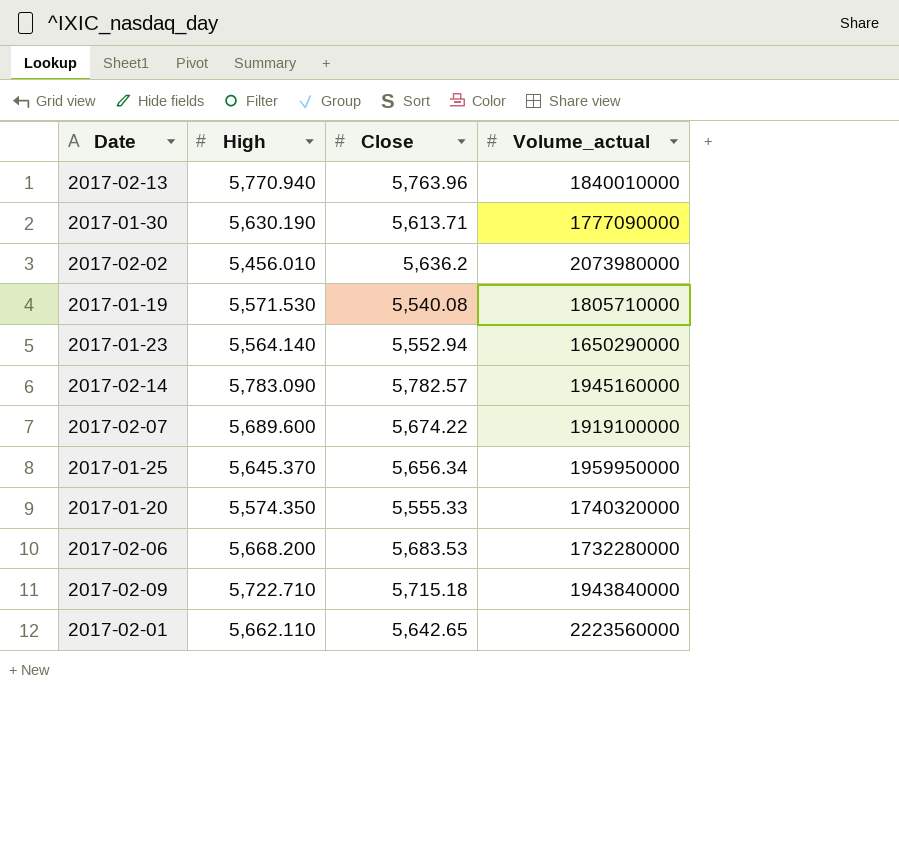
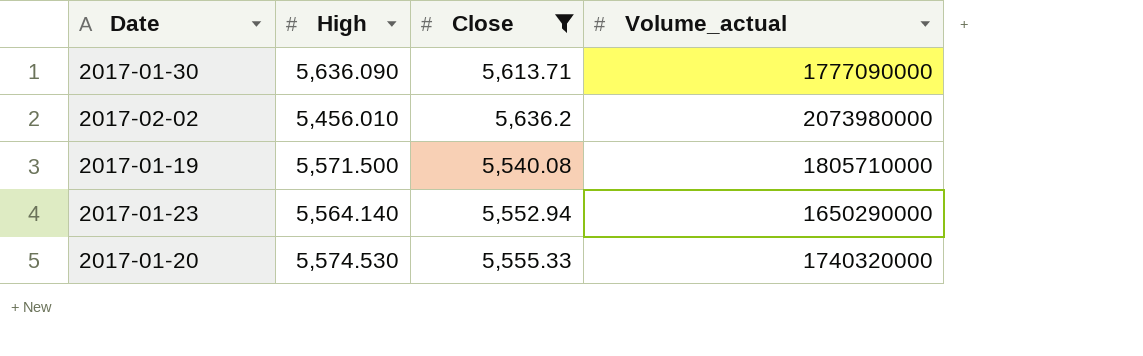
filter: none -> Close <= 5,636.2
2017-01-30 | High: 5,630.190 -> 5,636.090
2017-01-19 | High: 5,571.530 -> 5,571.500
2017-01-20 | High: 5,574.350 -> 5,574.530

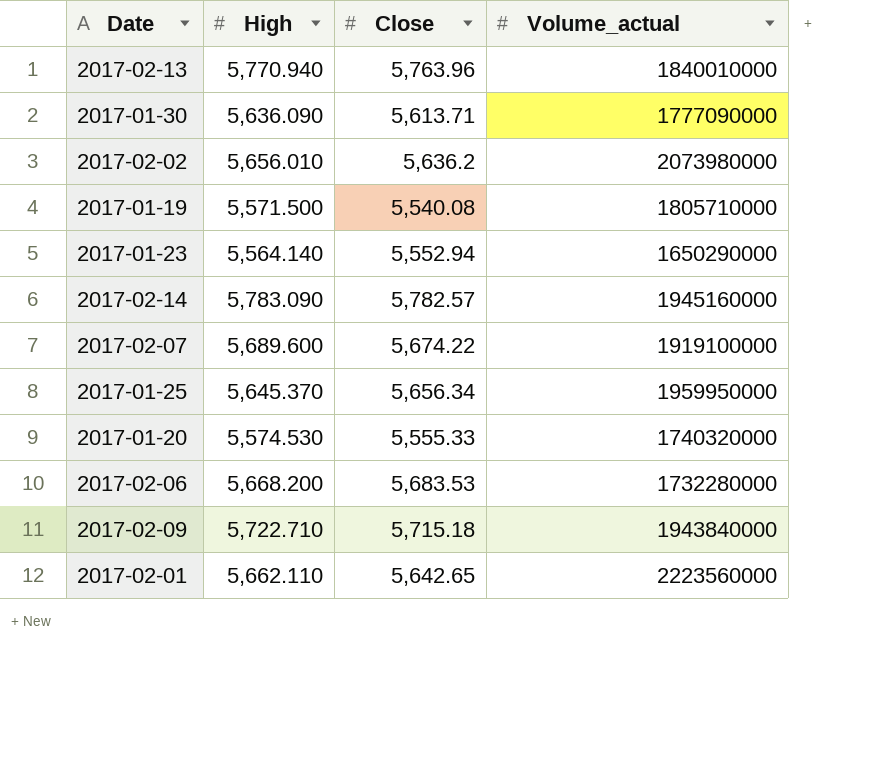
filter: Close <= 5,636.2 -> none
2017-02-02 | High: 5,456.010 -> 5,656.010

